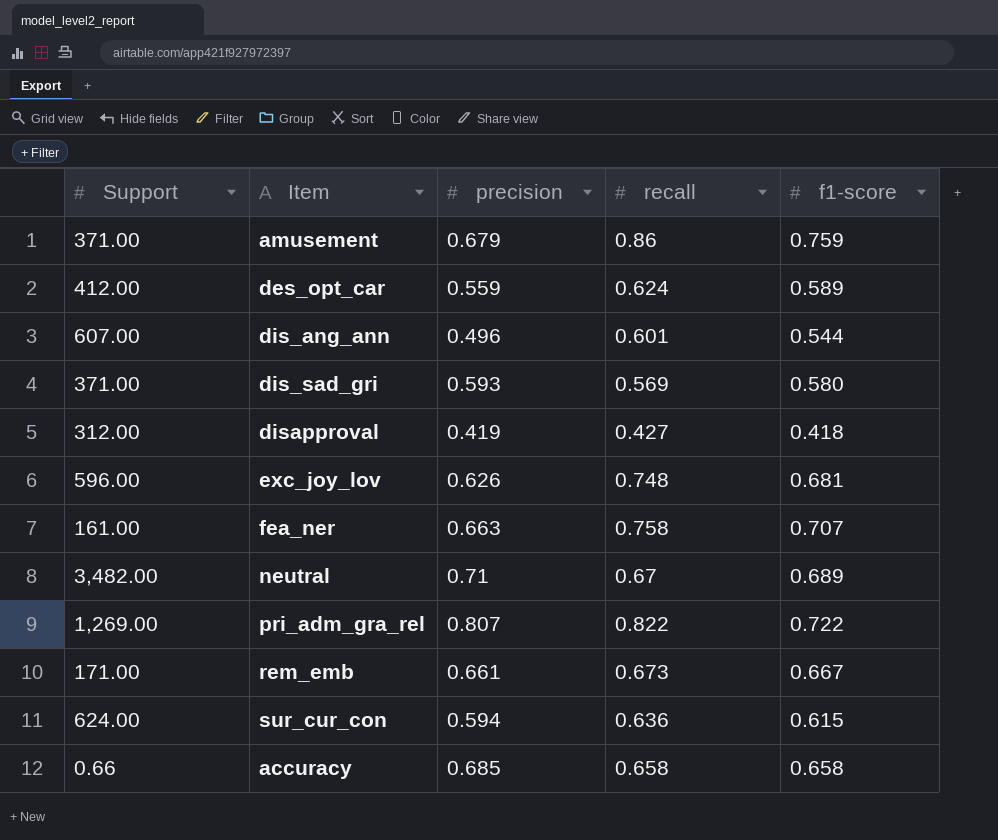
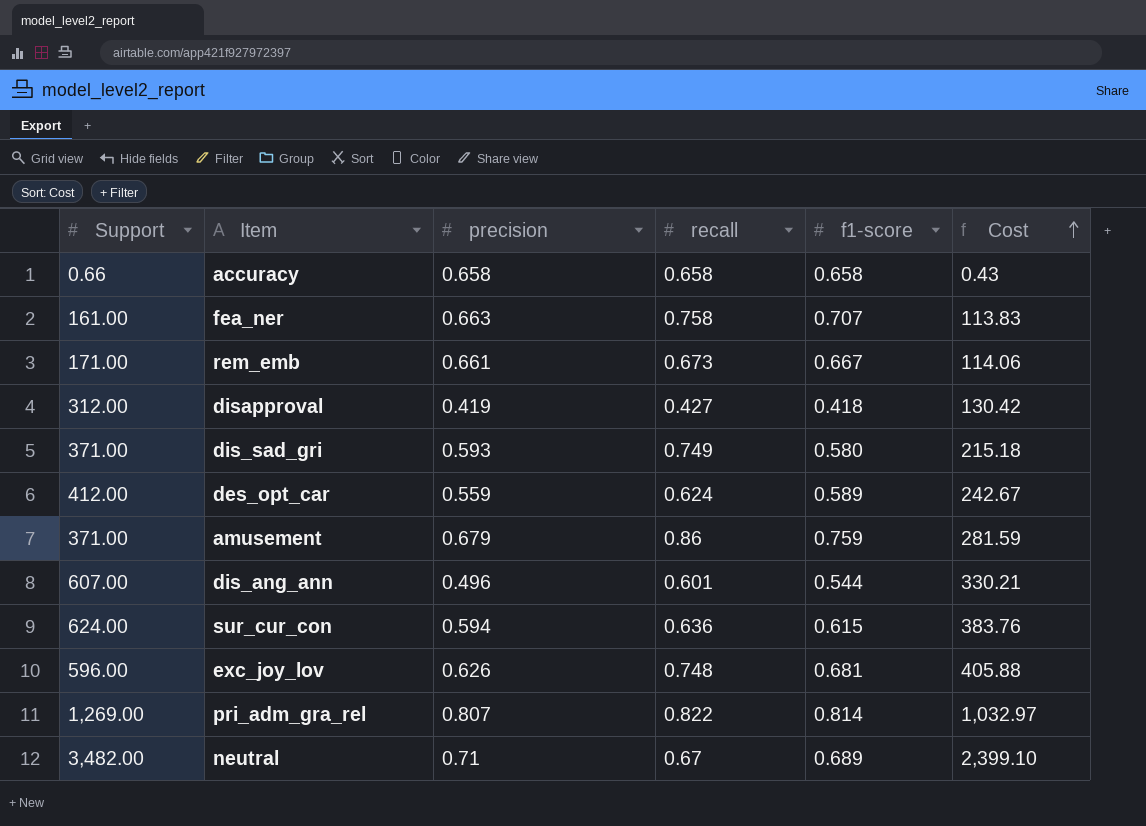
row order: none -> Cost ascending
column Cost | formula: none -> [Support] * [f1-score]
accuracy | precision: 0.685 -> 0.658
dis_sad_gri | recall: 0.569 -> 0.749
pri_adm_gra_rel | f1-score: 0.722 -> 0.814

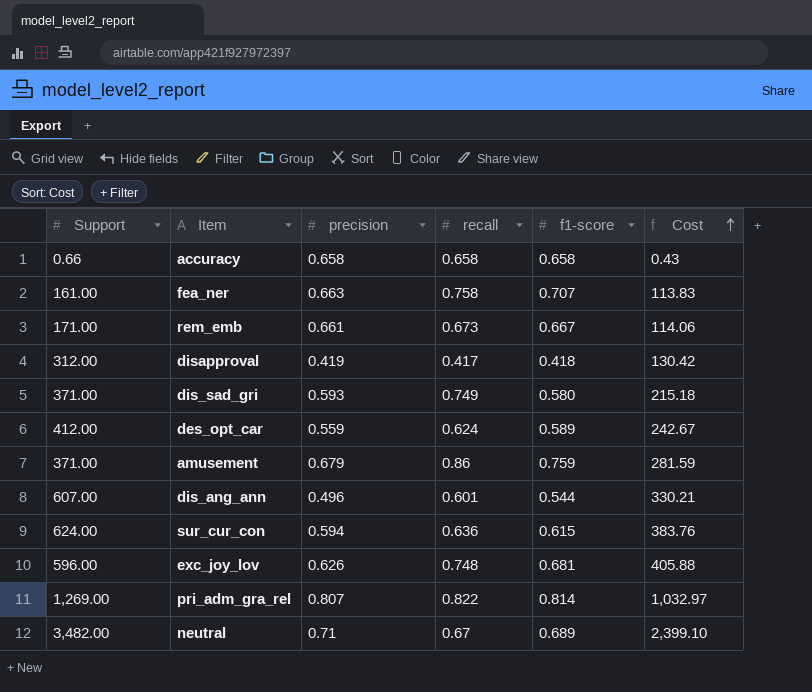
disapproval | recall: 0.427 -> 0.417

